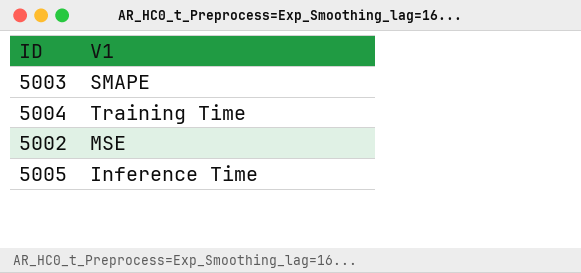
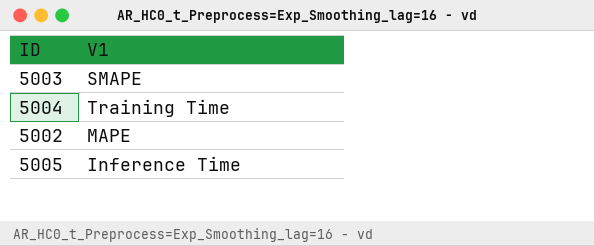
5002 | V1: MSE -> MAPE

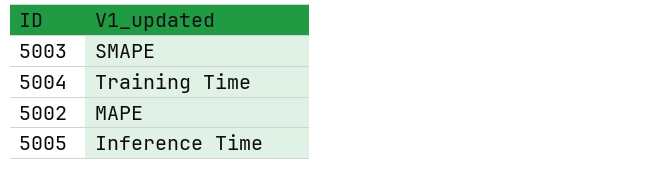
column name: V1 -> V1_updated

